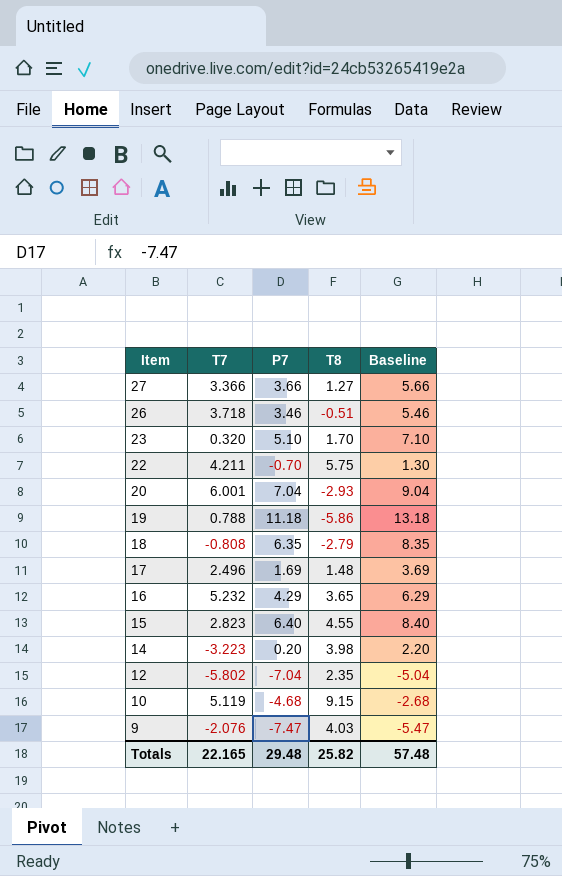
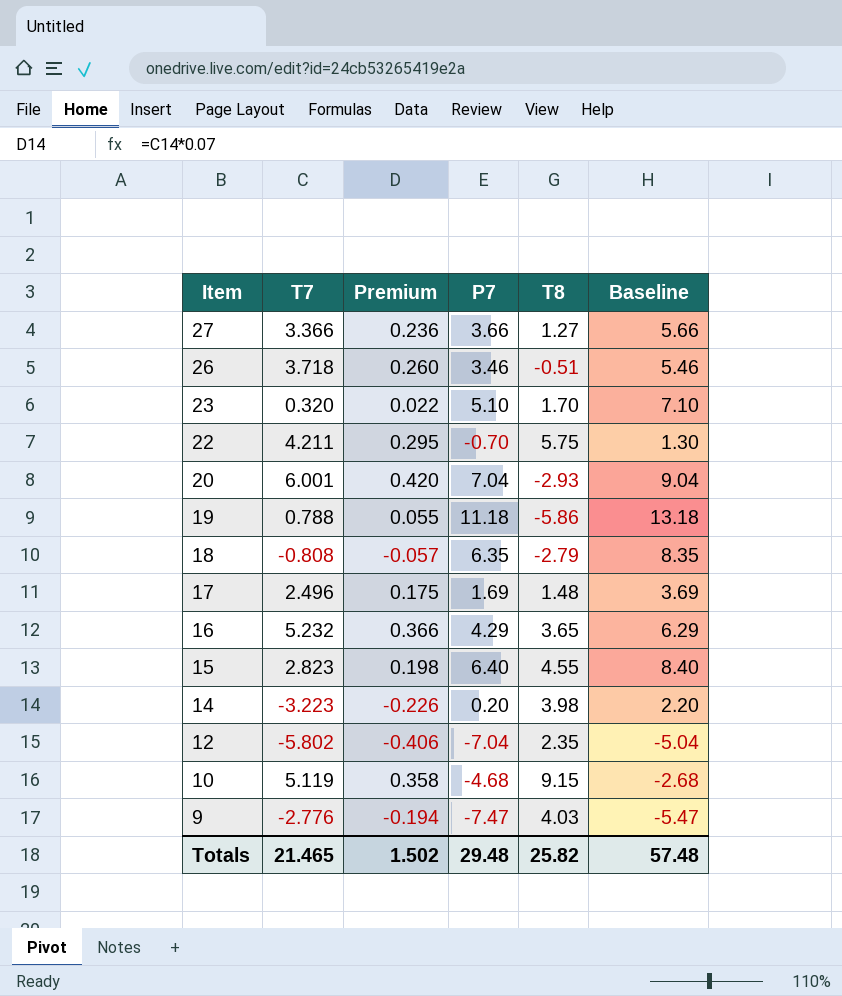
column Premium | formula: none -> [T7] * 0.07
9 | T7: -2.076 -> -2.776
Totals | T7: 22.165 -> 21.465

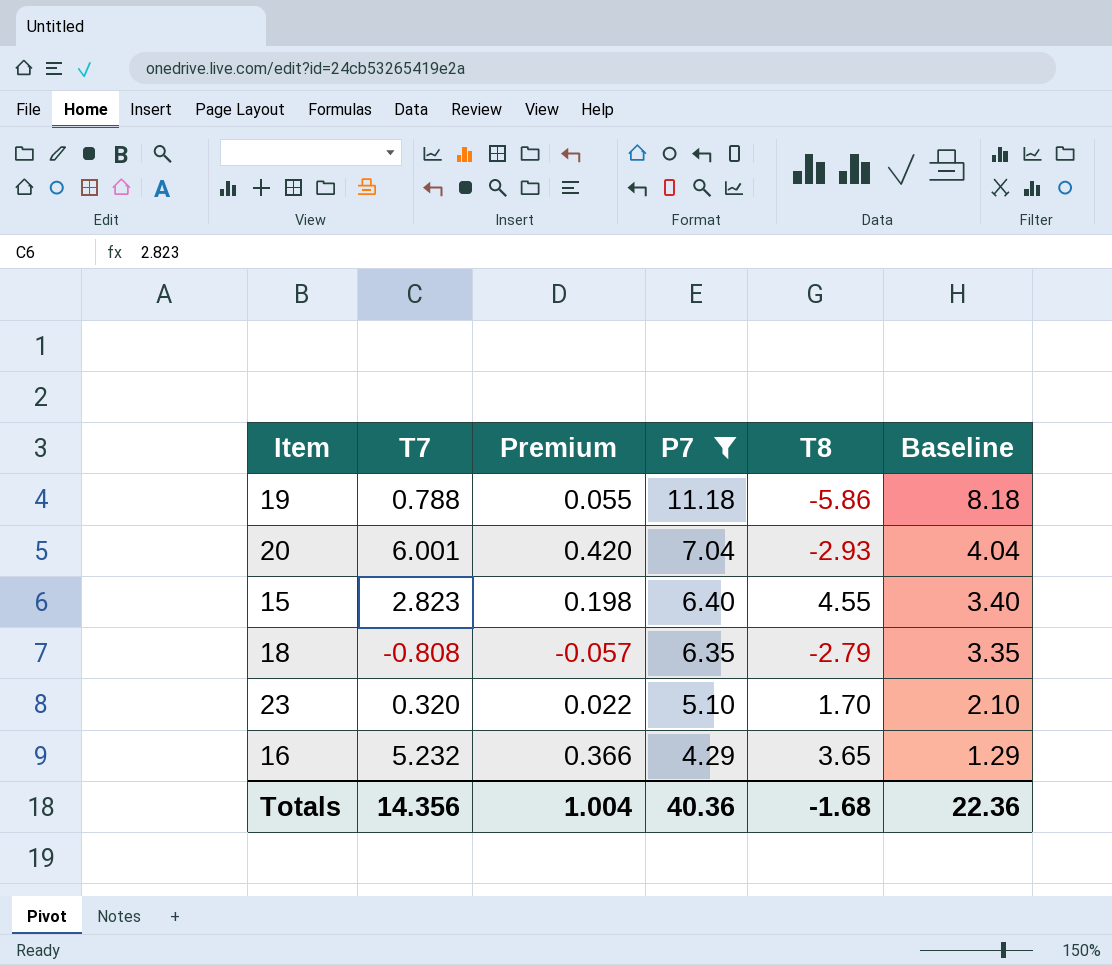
filter: none -> P7 >= 4.29
row order: Item descending -> P7 descending
column Baseline | formula: [P7] + 2 -> [P7] - 3
Totals | T7: 21.465 -> 14.356
Totals | Premium: 1.502 -> 1.004
Totals | P7: 29.48 -> 40.36
Totals | T8: 25.82 -> -1.68
Totals | Baseline: 57.48 -> 22.36

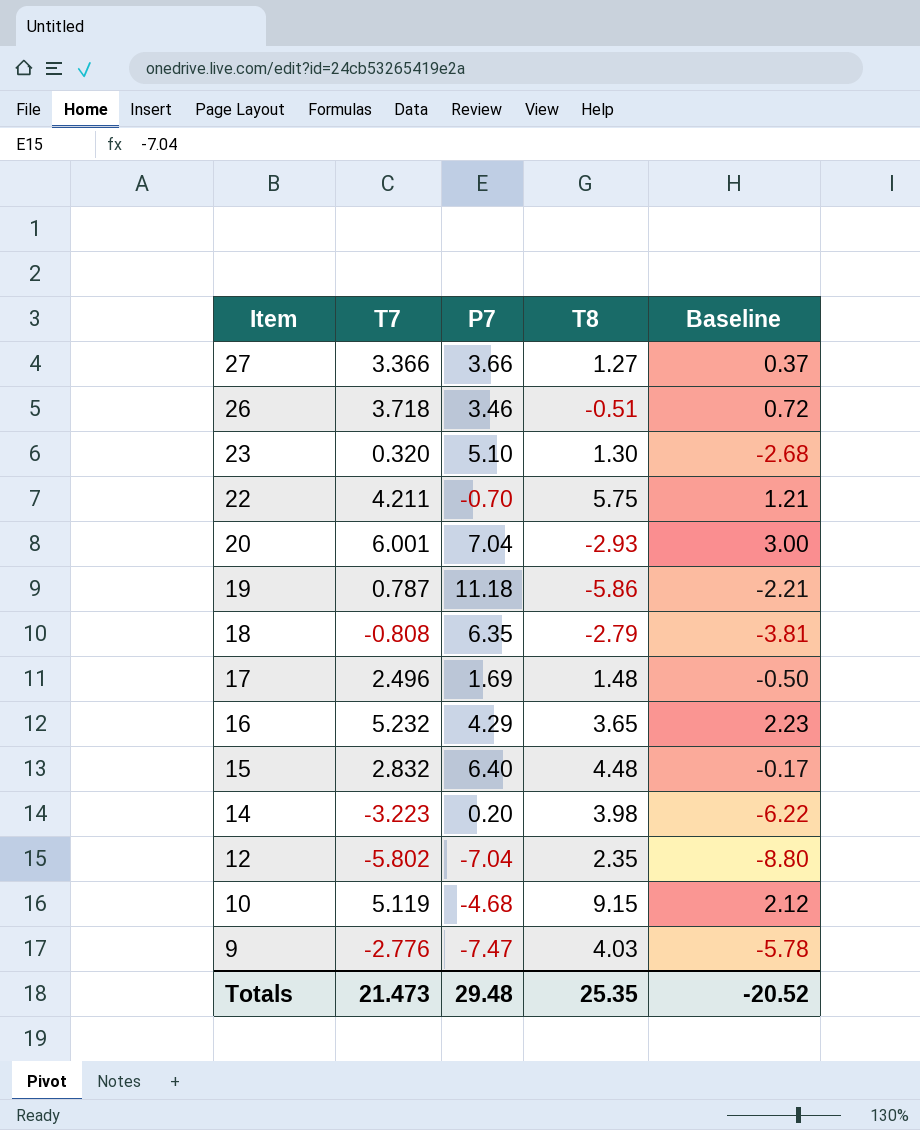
filter: P7 >= 4.29 -> none
row order: P7 descending -> Item descending
column Premium | formula: [T7] * 0.07 -> none
column Baseline | formula: [P7] - 3 -> [T7] - 3
23 | T8: 1.70 -> 1.30
19 | T7: 0.788 -> 0.787
15 | T7: 2.823 -> 2.832
15 | T8: 4.55 -> 4.48
Totals | T7: 14.356 -> 21.473
Totals | P7: 40.36 -> 29.48
Totals | T8: -1.68 -> 25.35
Totals | Baseline: 22.36 -> -20.52

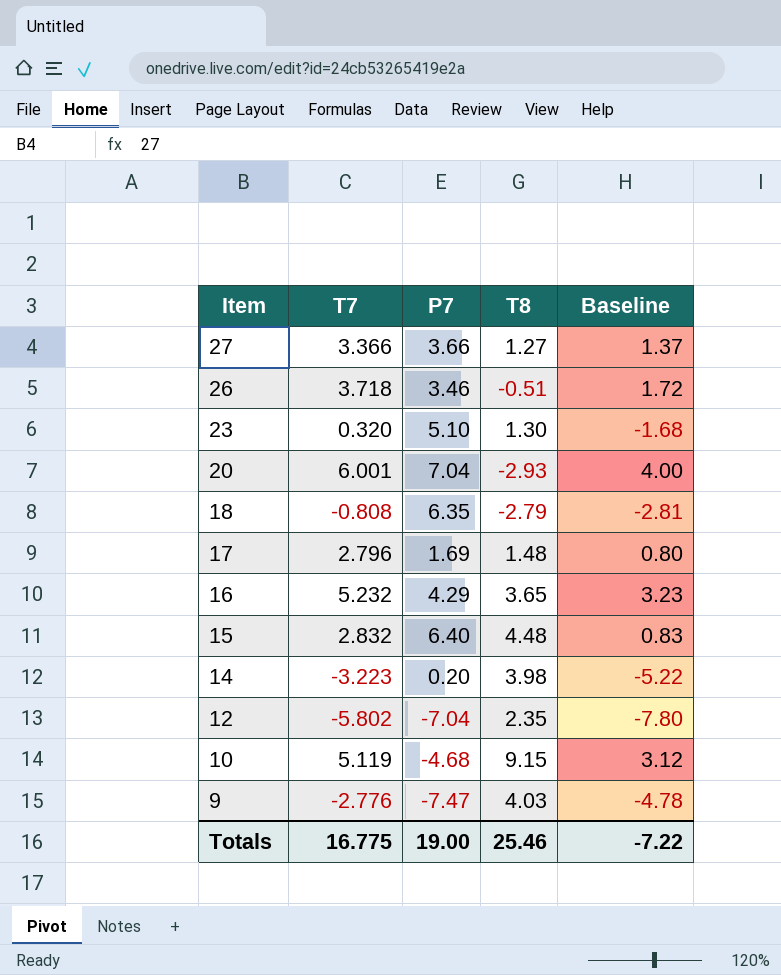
column Baseline | formula: [T7] - 3 -> [T7] - 2
row 22: 4.211 | -0.70 | 5.75 | 1.21 -> none
row 19: 0.787 | 11.18 | -5.86 | -2.21 -> none
17 | T7: 2.496 -> 2.796
Totals | T7: 21.473 -> 16.775
Totals | P7: 29.48 -> 19.00
Totals | T8: 25.35 -> 25.46
Totals | Baseline: -20.52 -> -7.22

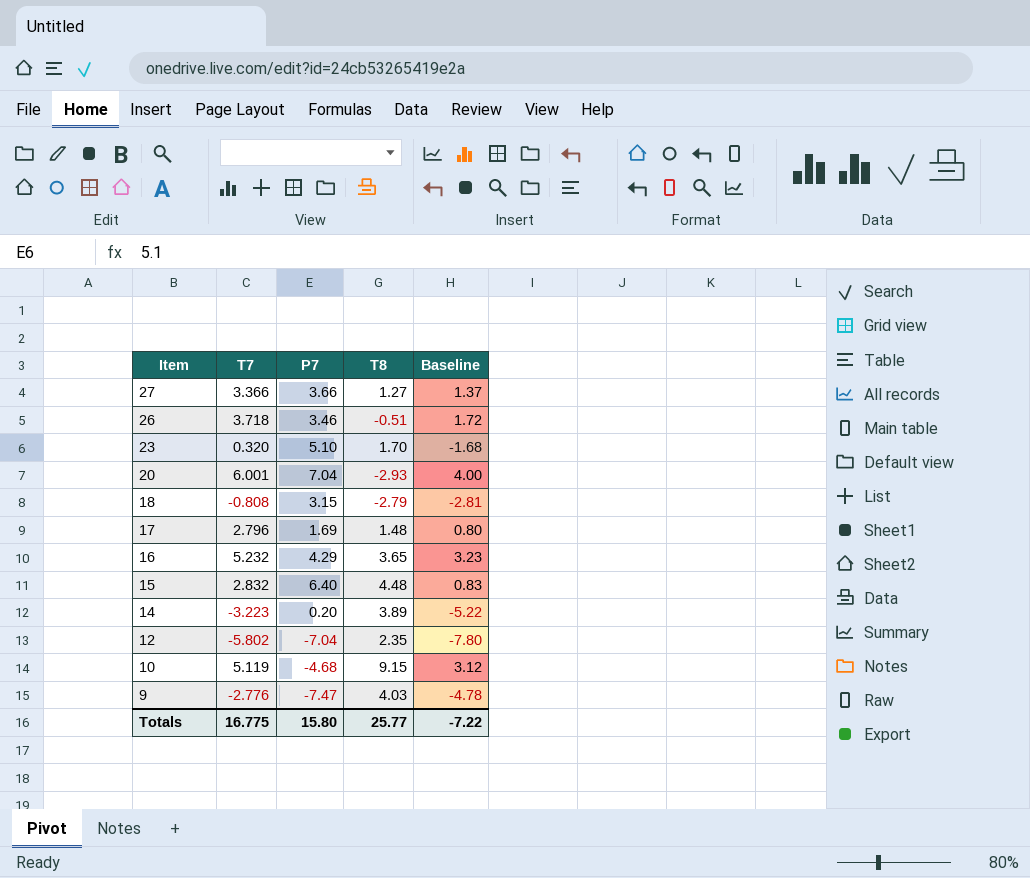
23 | T8: 1.30 -> 1.70
18 | P7: 6.35 -> 3.15
14 | T8: 3.98 -> 3.89
Totals | P7: 19.00 -> 15.80
Totals | T8: 25.46 -> 25.77

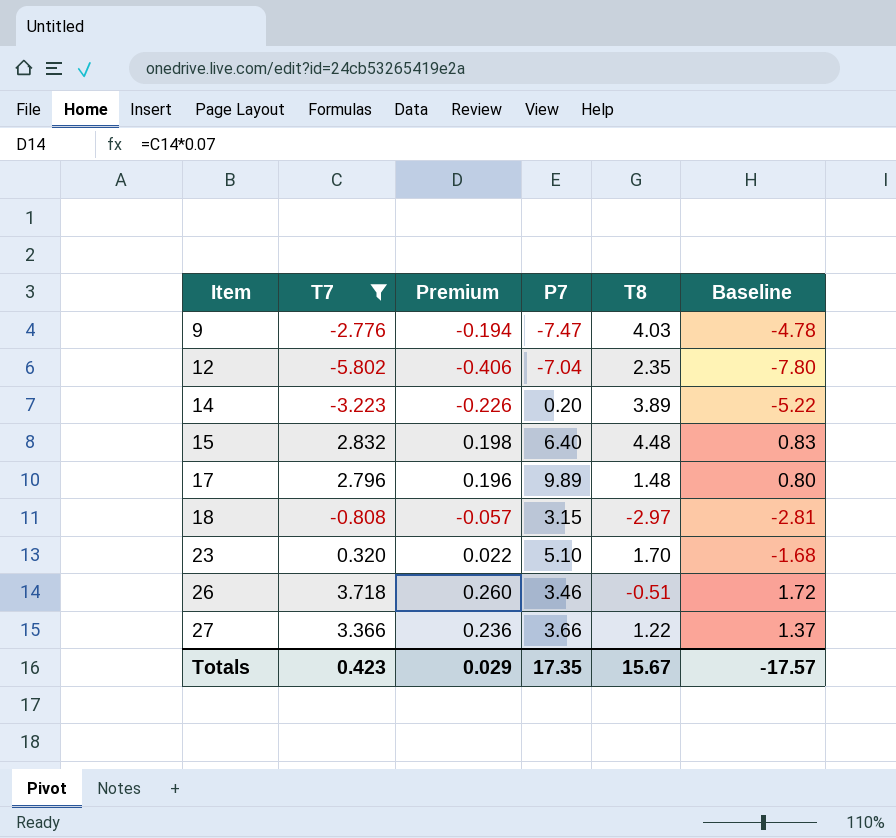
filter: none -> T7 <= 3.718
row order: Item descending -> Item ascending
column Premium | formula: none -> [T7] * 0.07
17 | P7: 1.69 -> 9.89
18 | T8: -2.79 -> -2.97
27 | T8: 1.27 -> 1.22
Totals | T7: 16.775 -> 0.423
Totals | P7: 15.80 -> 17.35
Totals | T8: 25.77 -> 15.67
Totals | Baseline: -7.22 -> -17.57

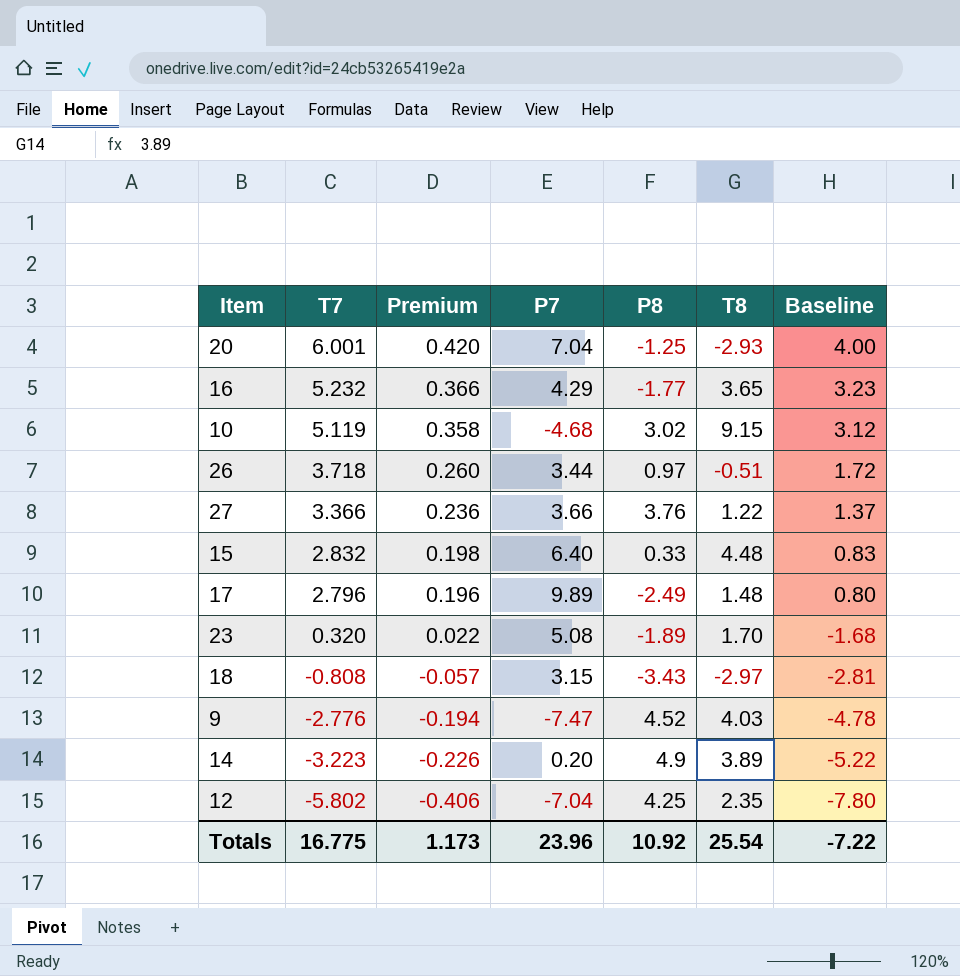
filter: T7 <= 3.718 -> none
row order: Item ascending -> T7 descending
column P8 | position: none -> 5
26 | P7: 3.46 -> 3.44
23 | P7: 5.10 -> 5.08
Totals | T7: 0.423 -> 16.775
Totals | Premium: 0.029 -> 1.173
Totals | P7: 17.35 -> 23.96
Totals | T8: 15.67 -> 25.54
Totals | Baseline: -17.57 -> -7.22

